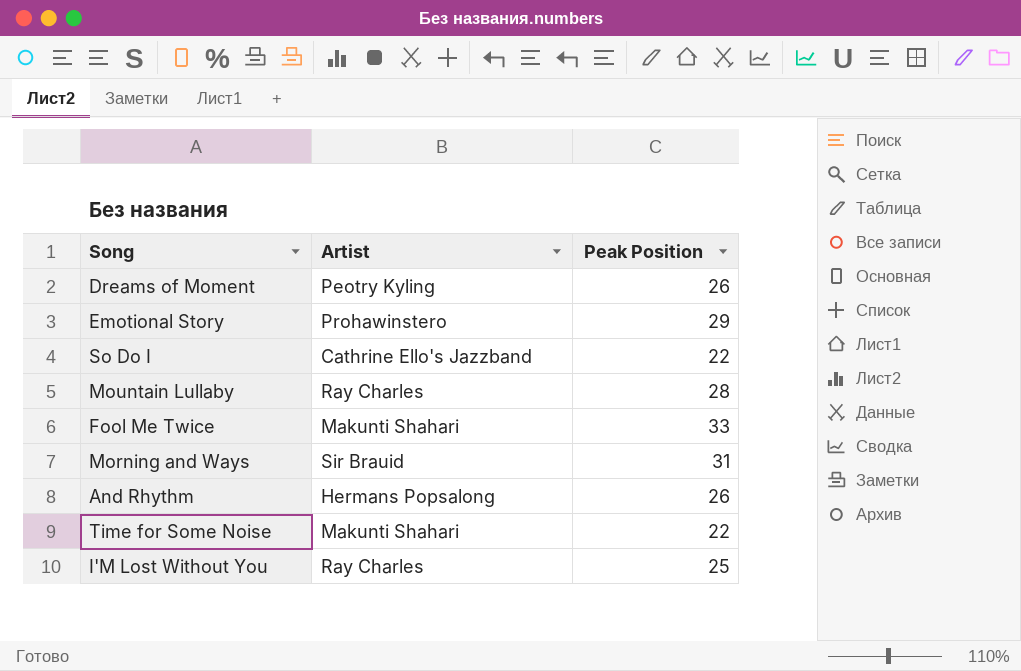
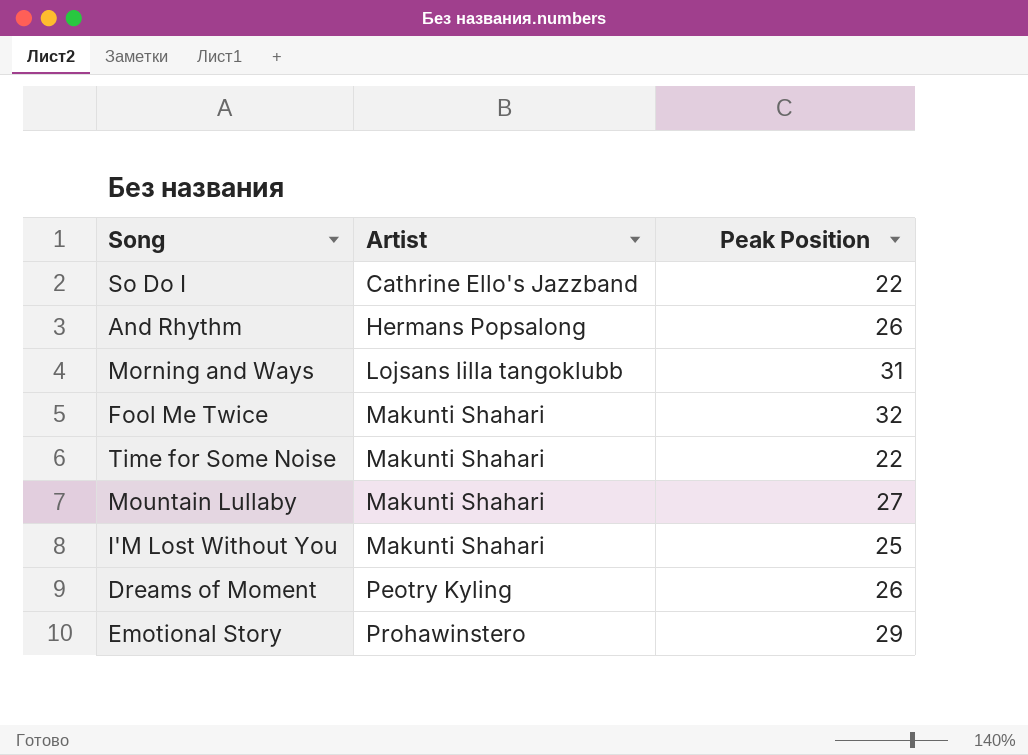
row order: none -> Artist ascending
Morning and Ways | Artist: Sir Brauid -> Lojsans lilla tangoklubb
Fool Me Twice | Peak Position: 33 -> 32
Mountain Lullaby | Artist: Ray Charles -> Makunti Shahari
Mountain Lullaby | Peak Position: 28 -> 27
I'M Lost Without You | Artist: Ray Charles -> Makunti Shahari

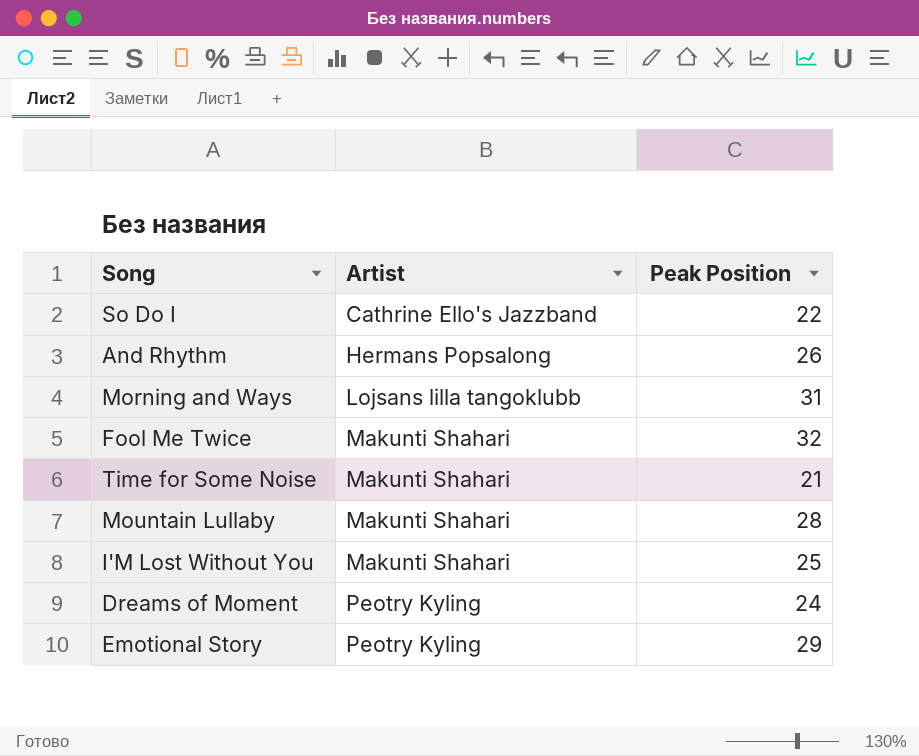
Time for Some Noise | Peak Position: 22 -> 21
Mountain Lullaby | Peak Position: 27 -> 28
Dreams of Moment | Peak Position: 26 -> 24
Emotional Story | Artist: Prohawinstero -> Peotry Kyling

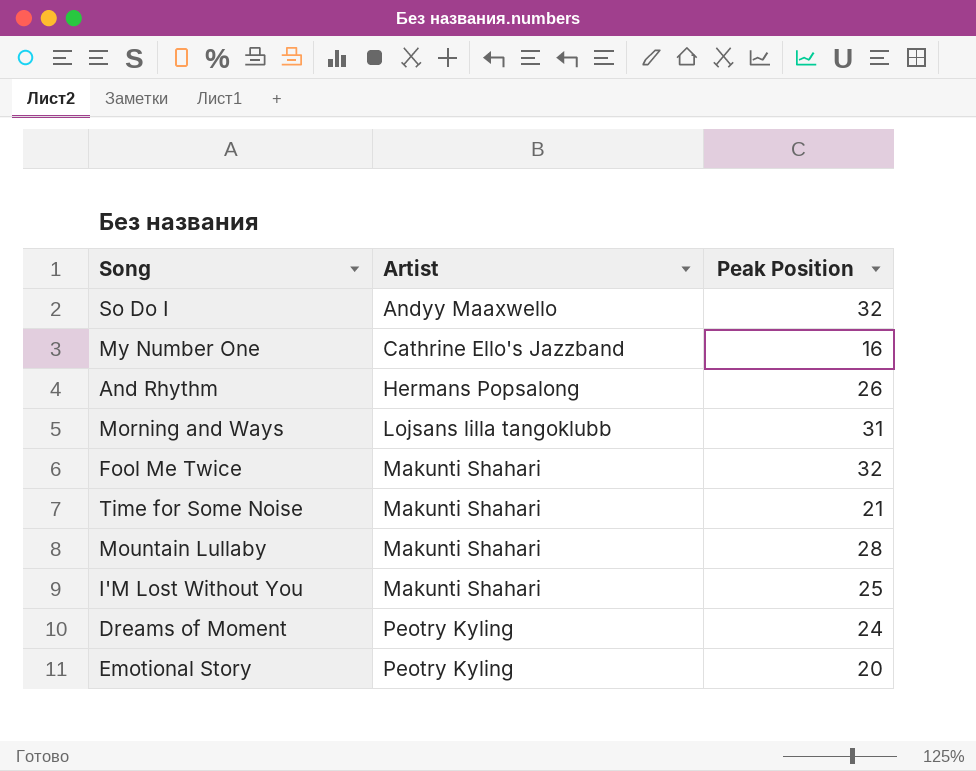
So Do I | Artist: Cathrine Ello's Jazzband -> Andyy Maaxwello
So Do I | Peak Position: 22 -> 32
row My Number One: none -> Cathrine Ello's Jazzband | 16
Emotional Story | Peak Position: 29 -> 20

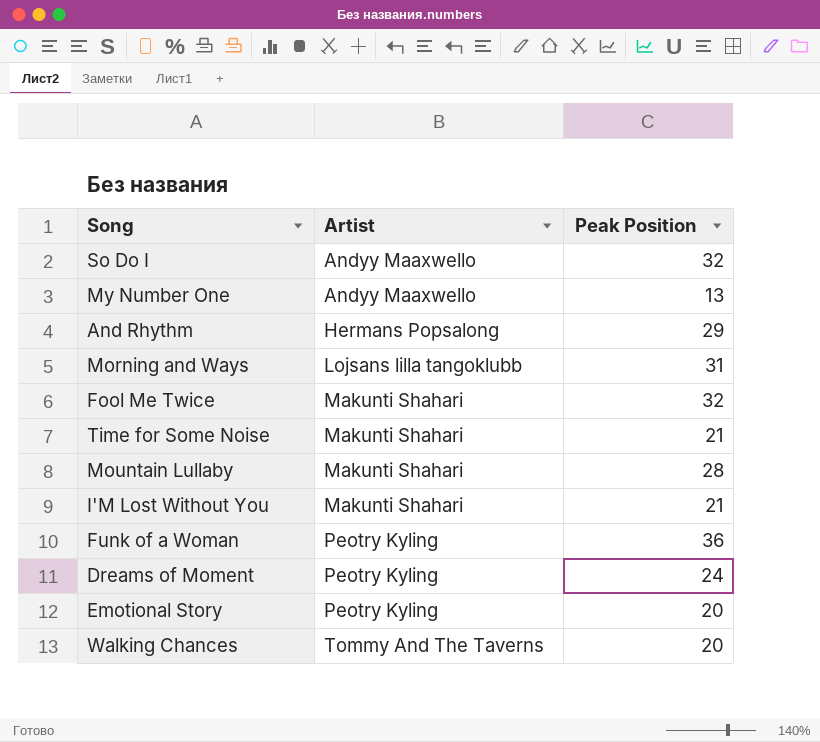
My Number One | Artist: Cathrine Ello's Jazzband -> Andyy Maaxwello
My Number One | Peak Position: 16 -> 13
And Rhythm | Peak Position: 26 -> 29
I'M Lost Without You | Peak Position: 25 -> 21
row Funk of a Woman: none -> Peotry Kyling | 36
row Walking Chances: none -> Tommy And The Taverns | 20

